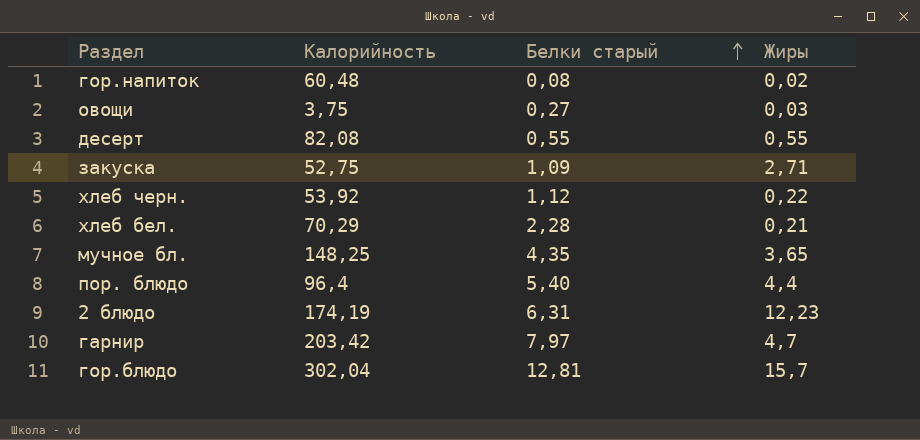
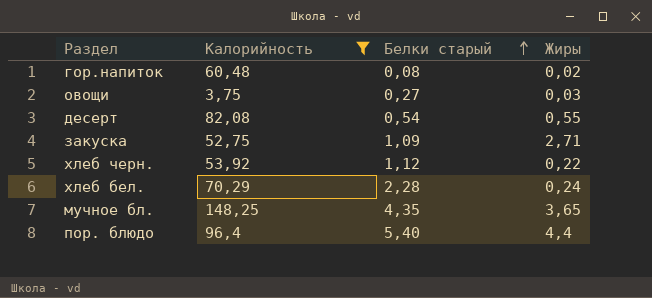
filter: none -> Калорийность <= 148,25
десерт | Белки старый: 0,55 -> 0,54
хлеб бел. | Жиры: 0,21 -> 0,24

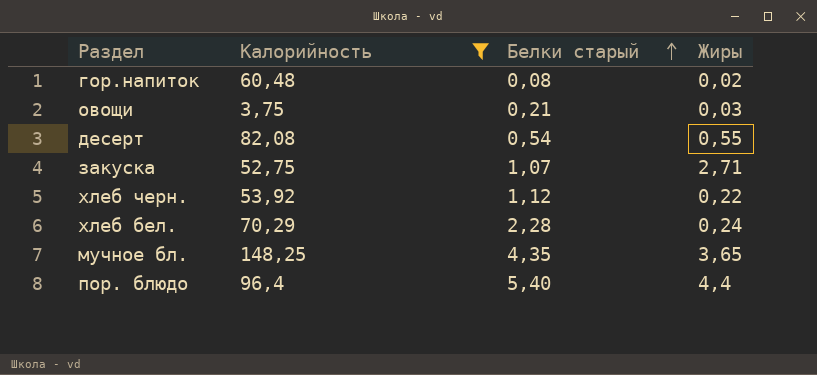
овощи | Белки старый: 0,27 -> 0,21
закуска | Белки старый: 1,09 -> 1,07

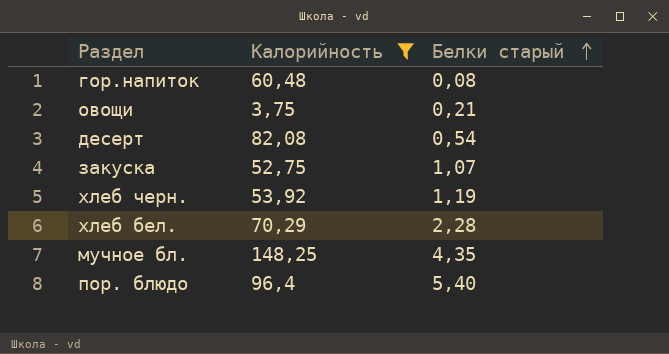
column Жиры | position: 4 -> none
хлеб черн. | Белки старый: 1,12 -> 1,19

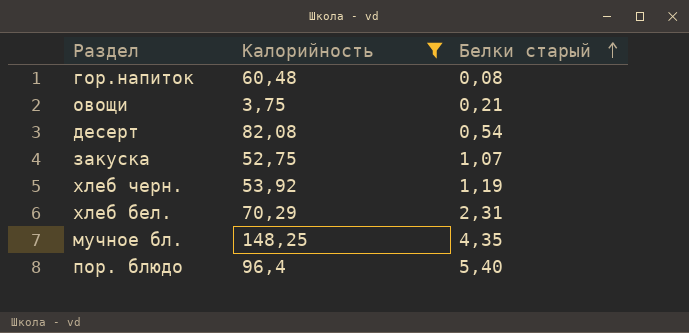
хлеб бел. | Белки старый: 2,28 -> 2,31

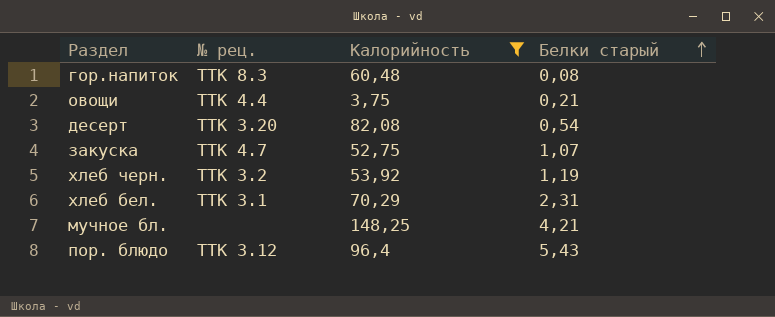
column № рец. | position: none -> 2
мучное бл. | Белки старый: 4,35 -> 4,21
пор. блюдо | Белки старый: 5,40 -> 5,43

